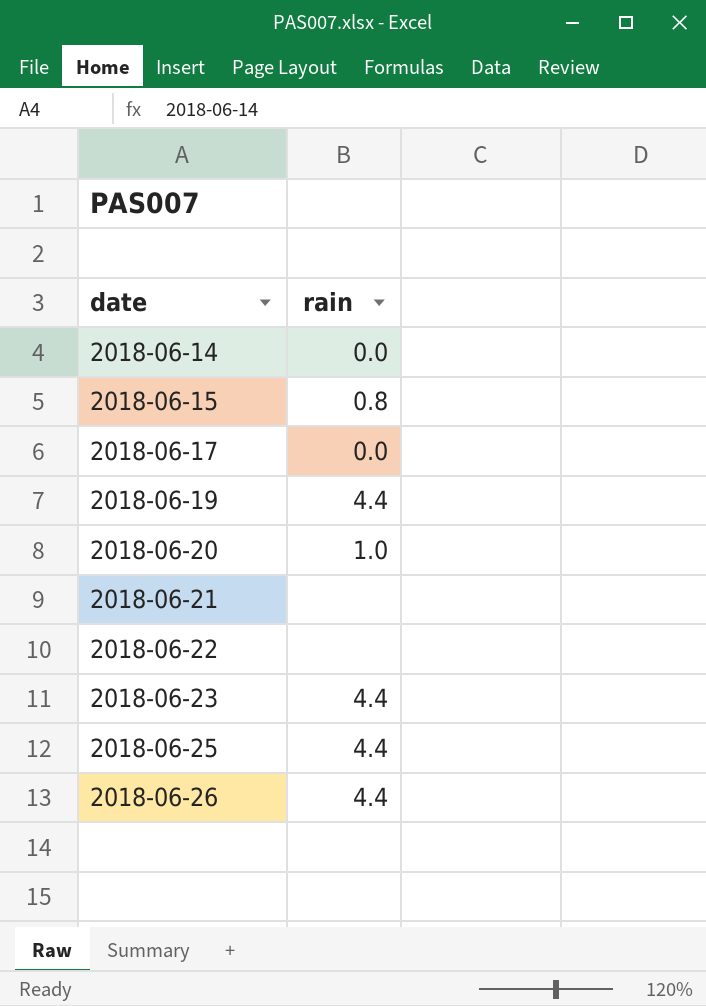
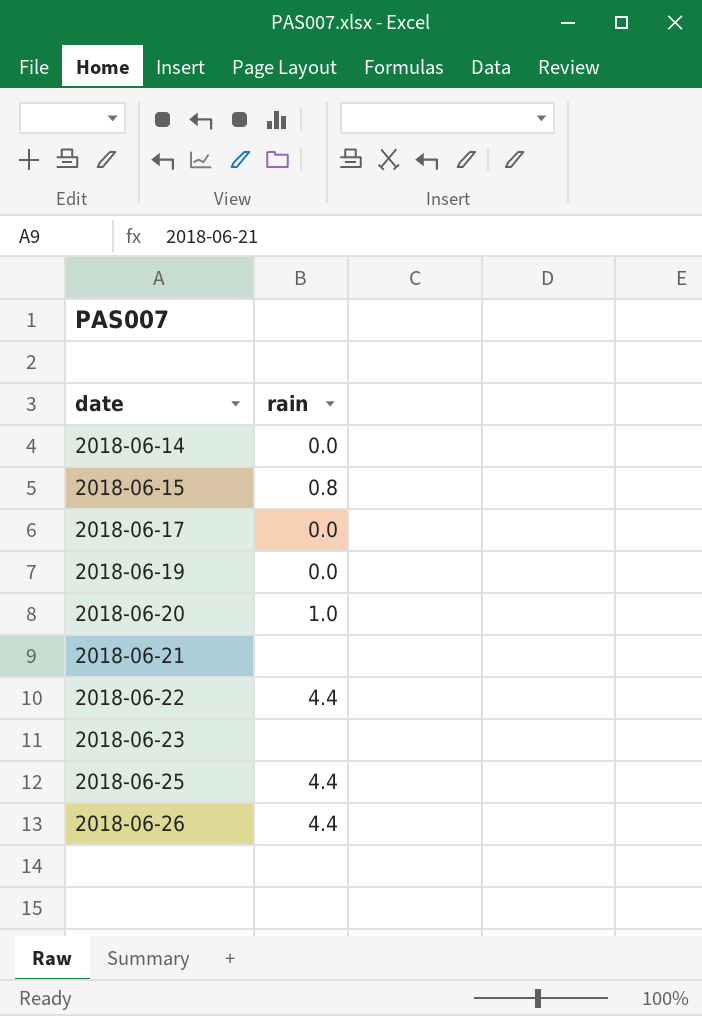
2018-06-19 | rain: 4.4 -> 0.0
2018-06-22 | rain: none -> 4.4
2018-06-23 | rain: 4.4 -> none

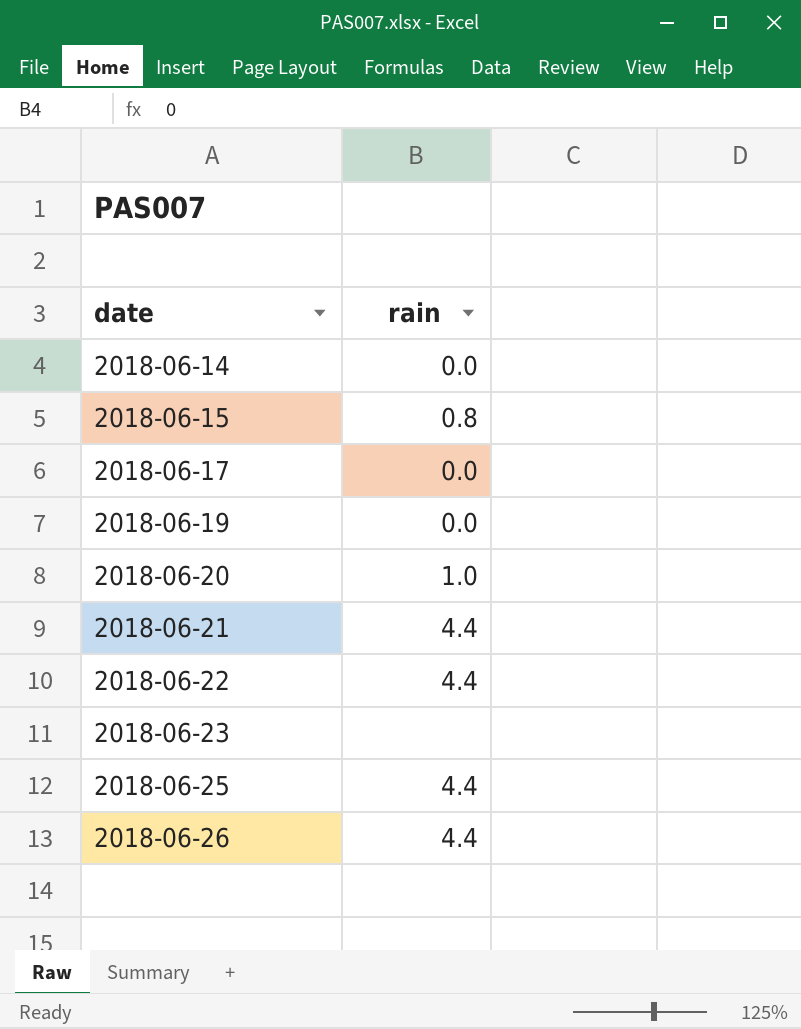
2018-06-21 | rain: none -> 4.4

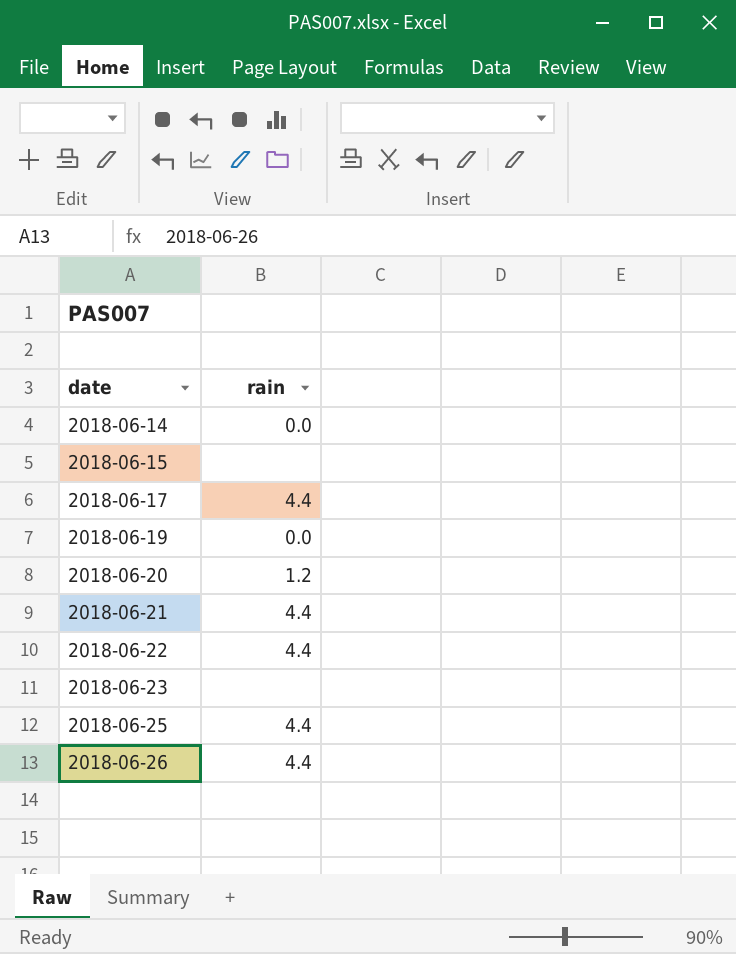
2018-06-15 | rain: 0.8 -> none
2018-06-17 | rain: 0.0 -> 4.4
2018-06-20 | rain: 1.0 -> 1.2

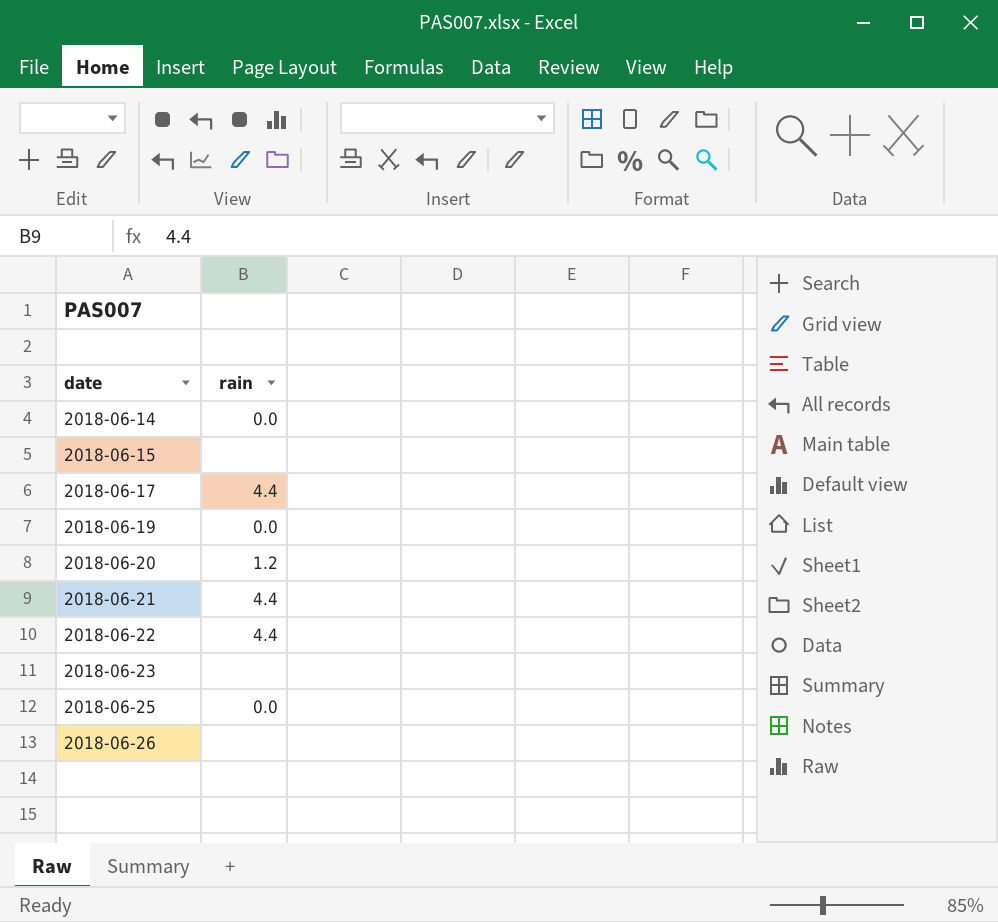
2018-06-25 | rain: 4.4 -> 0.0
2018-06-26 | rain: 4.4 -> none

